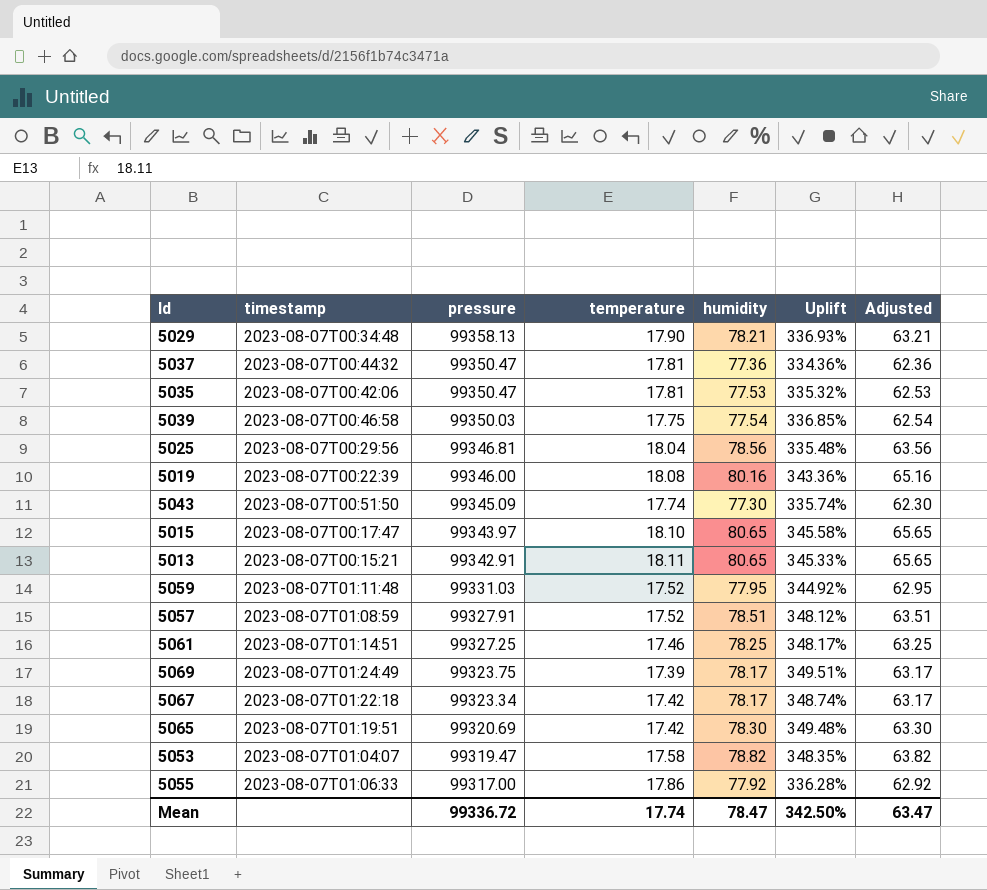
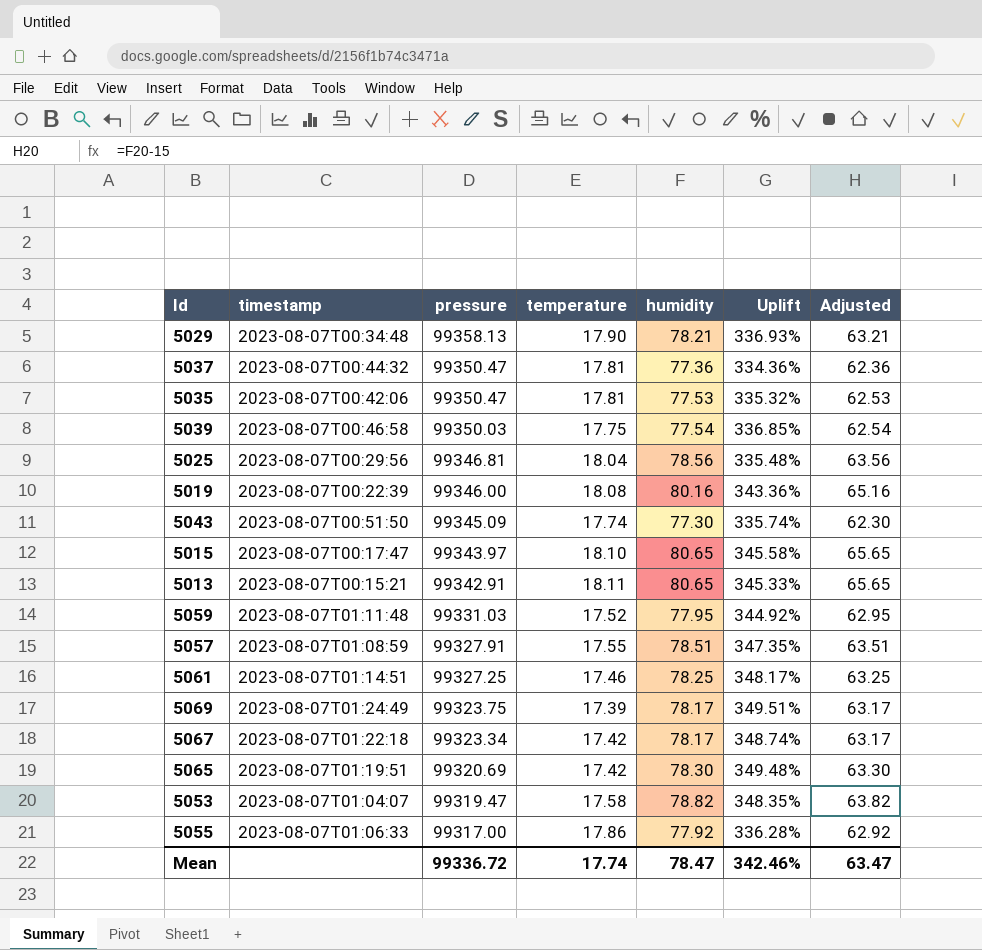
5057 | temperature: 17.52 -> 17.55
5057 | Uplift: 348.12% -> 347.35%
Mean | Uplift: 342.50% -> 342.46%

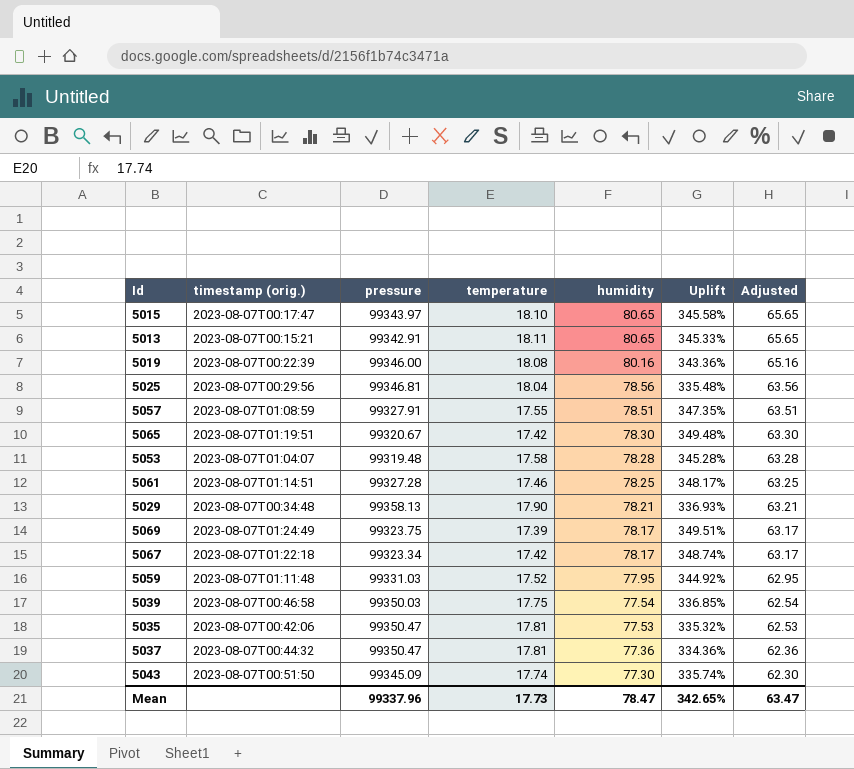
row order: pressure descending -> humidity descending
column name: timestamp -> timestamp (orig.)
row 5055: 2023-08-07T01:06:33 | 99317.00 | 17.86 | 77.92 | 336.28% | 62.92 -> none
5065 | pressure: 99320.69 -> 99320.67
5053 | pressure: 99319.47 -> 99319.48
5053 | humidity: 78.82 -> 78.28
5053 | Uplift: 348.35% -> 345.28%
5053 | Adjusted: 63.82 -> 63.28
5061 | pressure: 99327.25 -> 99327.28
Mean | pressure: 99336.72 -> 99337.96
Mean | temperature: 17.74 -> 17.73
Mean | Uplift: 342.46% -> 342.65%

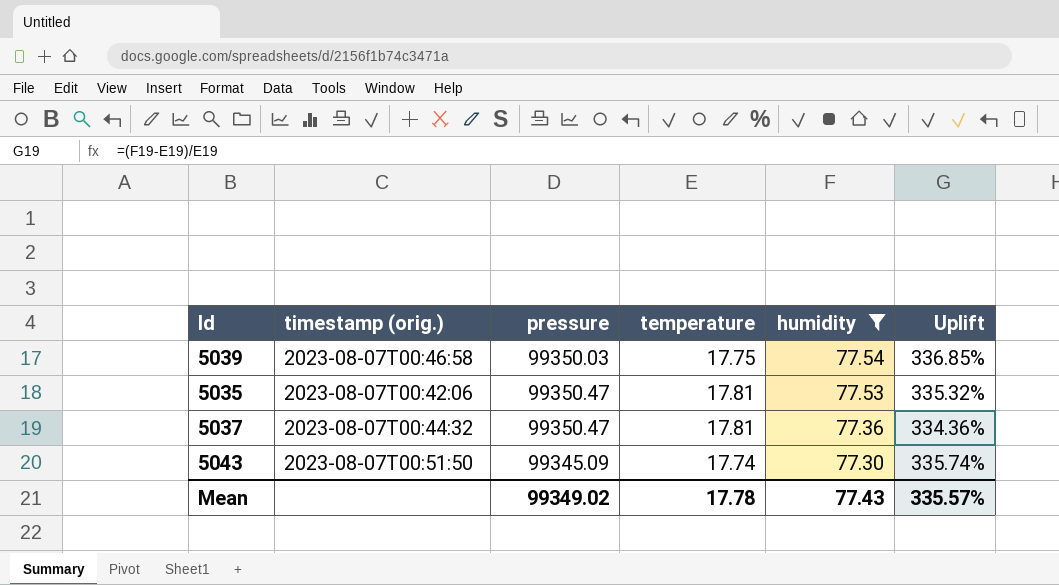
filter: none -> humidity <= 77.54
column Adjusted | formula: [humidity] - 15 -> none
Mean | pressure: 99337.96 -> 99349.02
Mean | temperature: 17.73 -> 17.78
Mean | humidity: 78.47 -> 77.43
Mean | Uplift: 342.65% -> 335.57%

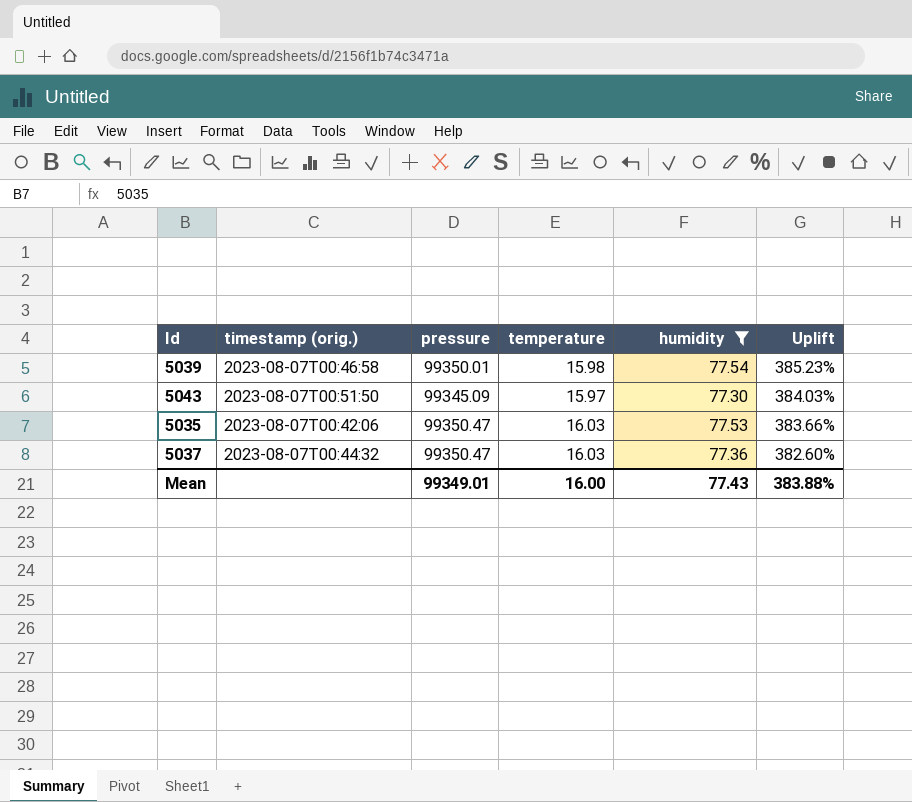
row order: humidity descending -> Uplift descending
5039 | pressure: 99350.03 -> 99350.01
5039 | temperature: 17.75 -> 15.98
5039 | Uplift: 336.85% -> 385.23%
5043 | temperature: 17.74 -> 15.97
5043 | Uplift: 335.74% -> 384.03%
5035 | temperature: 17.81 -> 16.03
5035 | Uplift: 335.32% -> 383.66%
5037 | temperature: 17.81 -> 16.03
5037 | Uplift: 334.36% -> 382.60%
Mean | pressure: 99349.02 -> 99349.01
Mean | temperature: 17.78 -> 16.00
Mean | Uplift: 335.57% -> 383.88%

